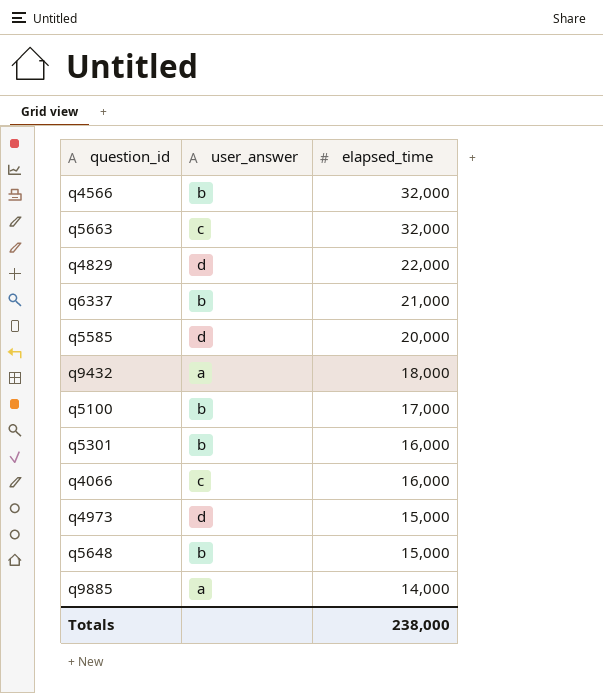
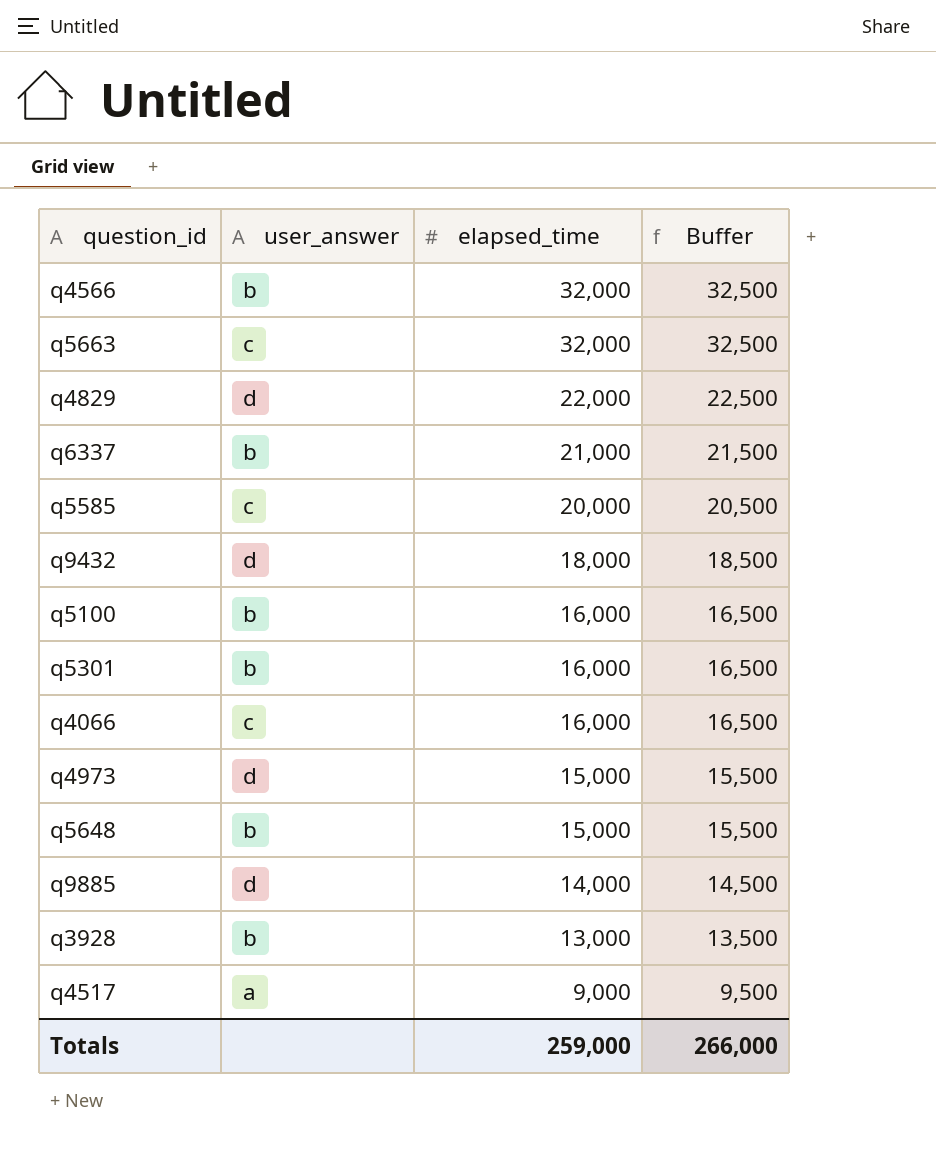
column Buffer | formula: none -> [elapsed_time] + 500
q5585 | user_answer: d -> c
q9432 | user_answer: a -> d
q5100 | elapsed_time: 17,000 -> 16,000
q9885 | user_answer: a -> d
row q3928: none -> b | 13,000 | 13,500
row q4517: none -> a | 9,000 | 9,500
Totals | elapsed_time: 238,000 -> 259,000

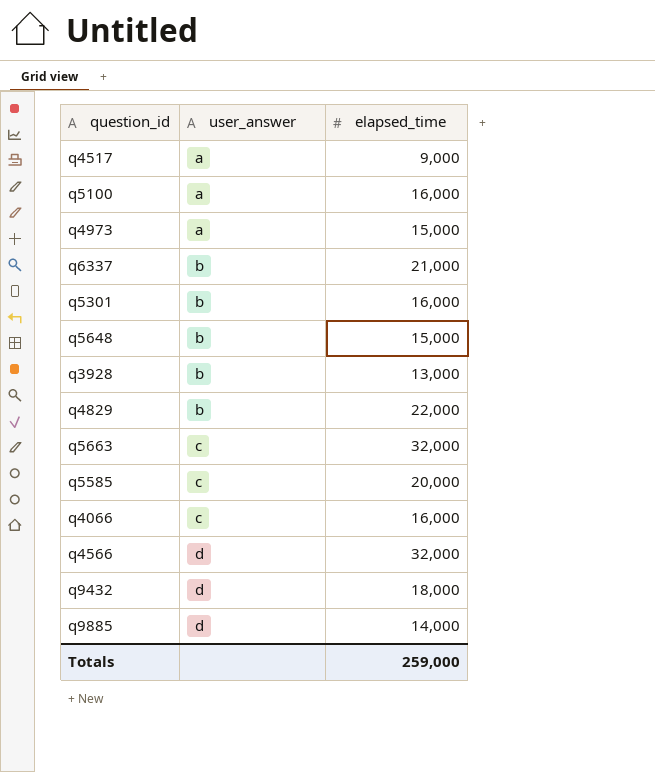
row order: elapsed_time descending -> user_answer ascending
column Buffer | formula: [elapsed_time] + 500 -> none
q5100 | user_answer: b -> a
q4973 | user_answer: d -> a
q4829 | user_answer: d -> b
q4566 | user_answer: b -> d

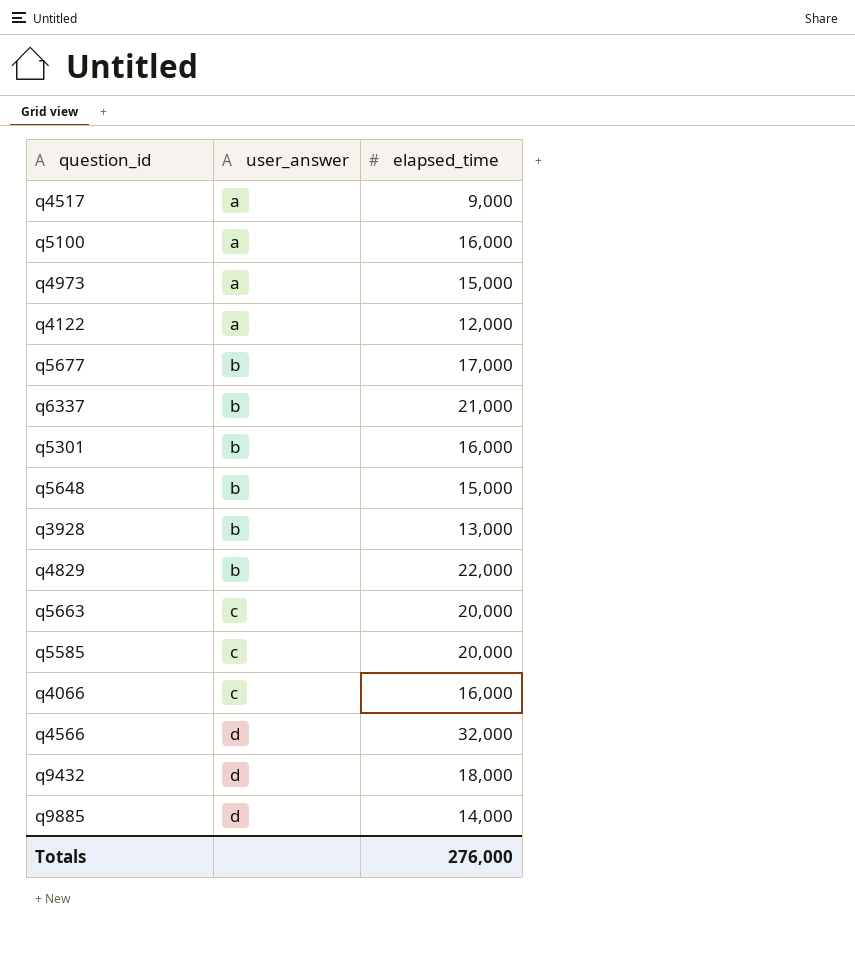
row q4122: none -> a | 12,000
row q5677: none -> b | 17,000
q5663 | elapsed_time: 32,000 -> 20,000
Totals | elapsed_time: 259,000 -> 276,000

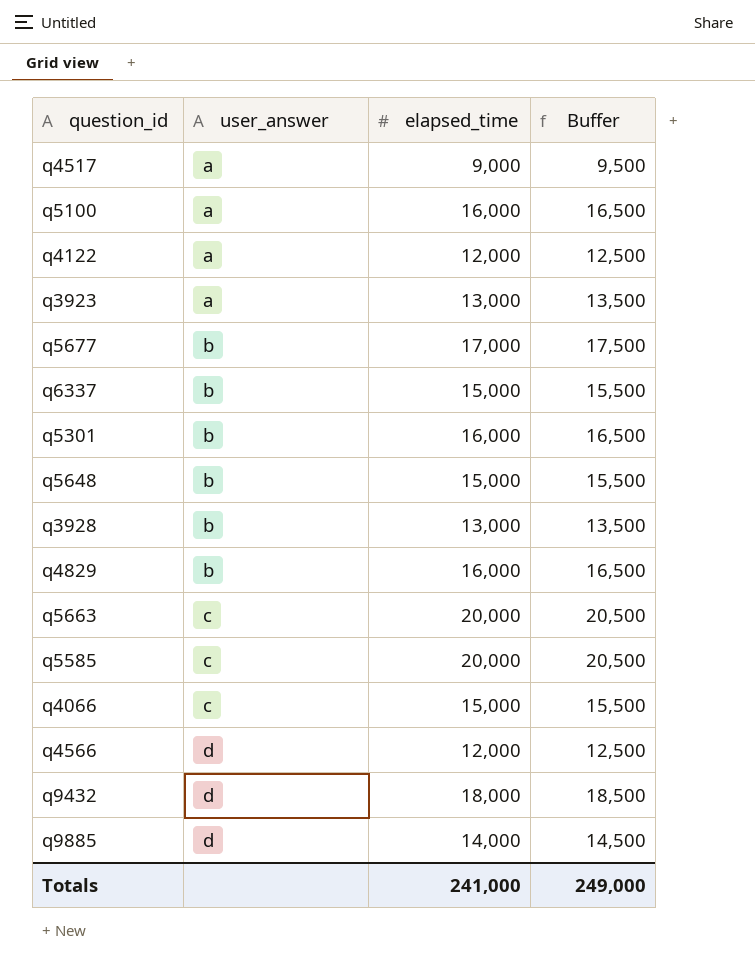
column Buffer | formula: none -> [elapsed_time] + 500
row q4973: a | 15,000 -> none
row q3923: none -> a | 13,000 | 13,500
q6337 | elapsed_time: 21,000 -> 15,000
q4829 | elapsed_time: 22,000 -> 16,000
q4066 | elapsed_time: 16,000 -> 15,000
q4566 | elapsed_time: 32,000 -> 12,000
Totals | elapsed_time: 276,000 -> 241,000

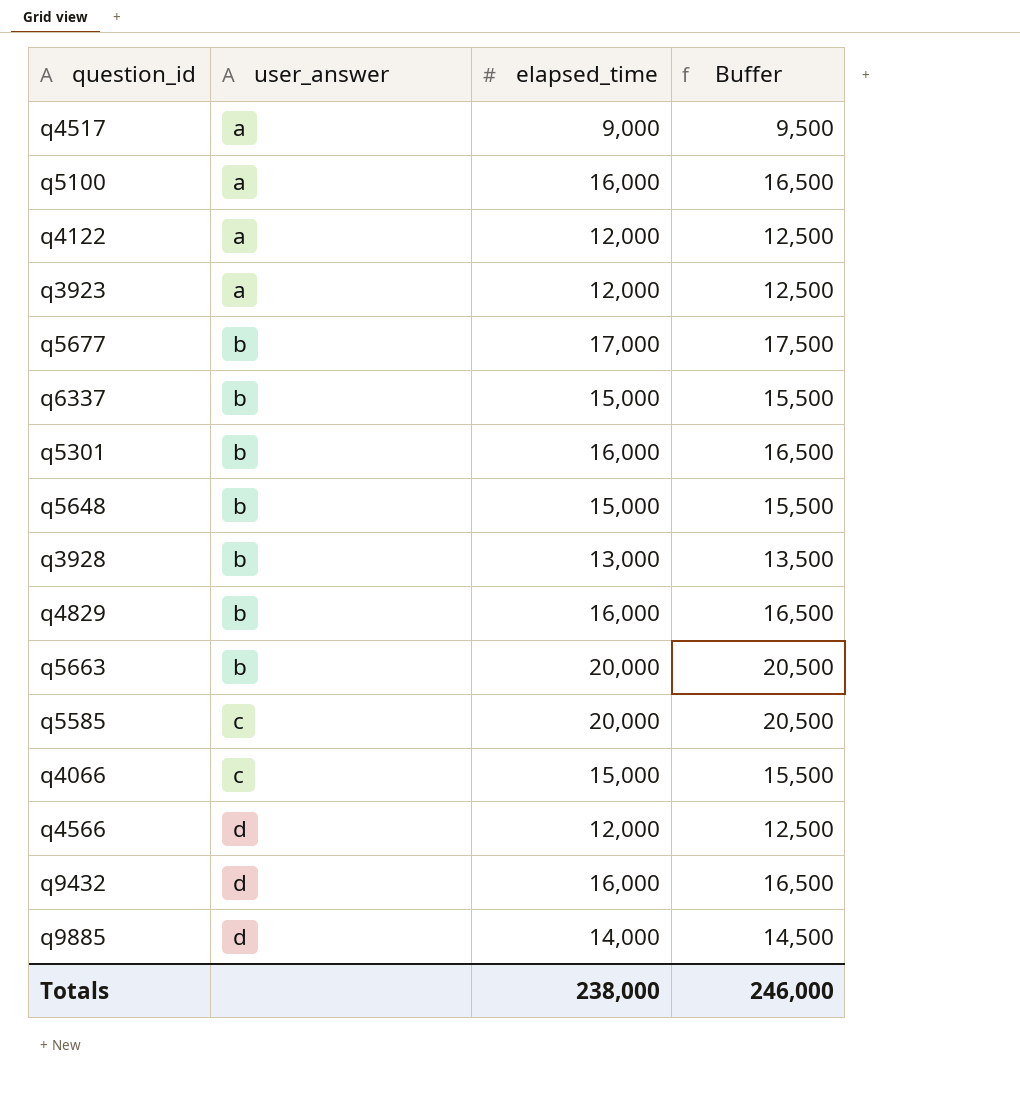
q3923 | elapsed_time: 13,000 -> 12,000
q3923 | Buffer: 13,500 -> 12,500
q5663 | user_answer: c -> b
q9432 | elapsed_time: 18,000 -> 16,000
q9432 | Buffer: 18,500 -> 16,500
Totals | elapsed_time: 241,000 -> 238,000
Totals | Buffer: 249,000 -> 246,000

